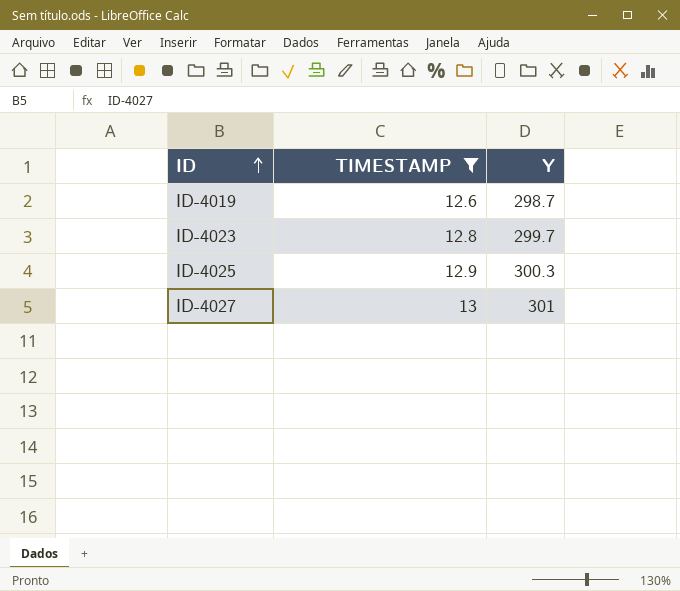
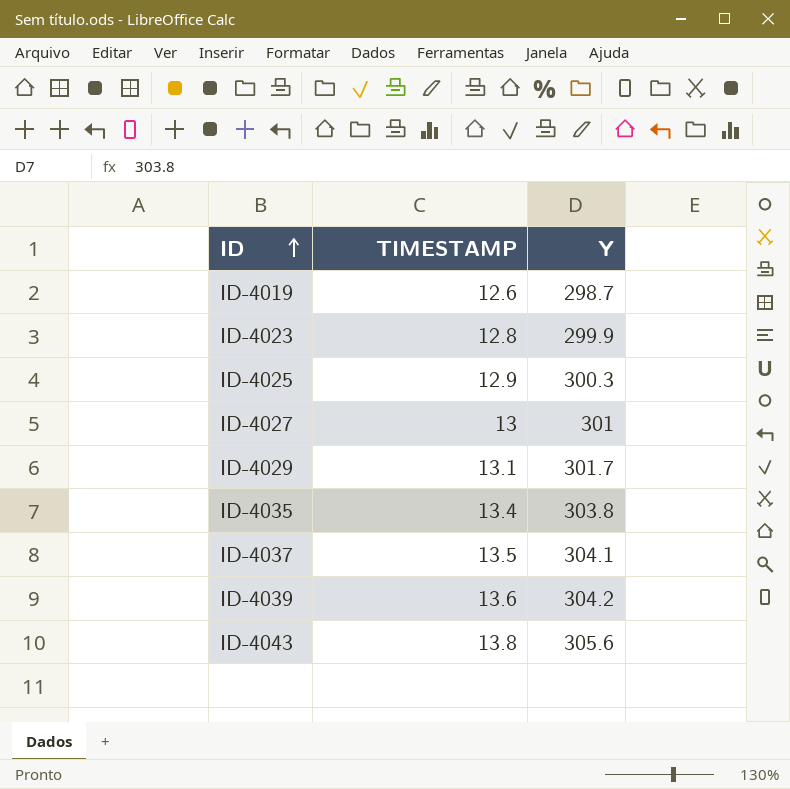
filter: TIMESTAMP <= 13 -> none
ID-4023 | Y: 299.7 -> 299.9

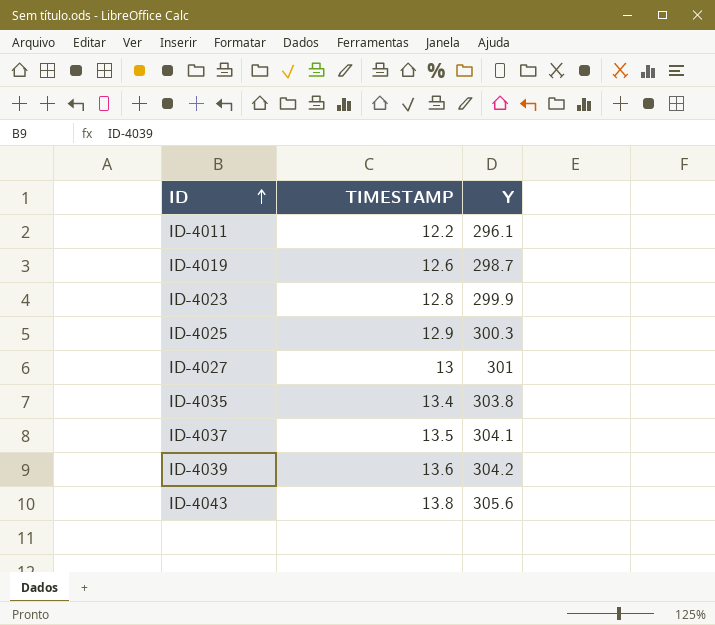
row ID-4029: 13.1 | 301.7 -> none
row ID-4011: none -> 12.2 | 296.1

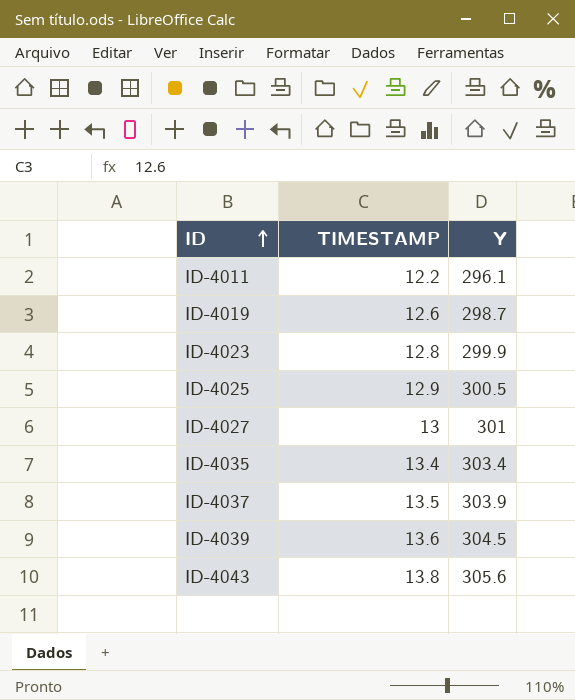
ID-4025 | Y: 300.3 -> 300.5
ID-4035 | Y: 303.8 -> 303.4
ID-4037 | Y: 304.1 -> 303.9
ID-4039 | Y: 304.2 -> 304.5

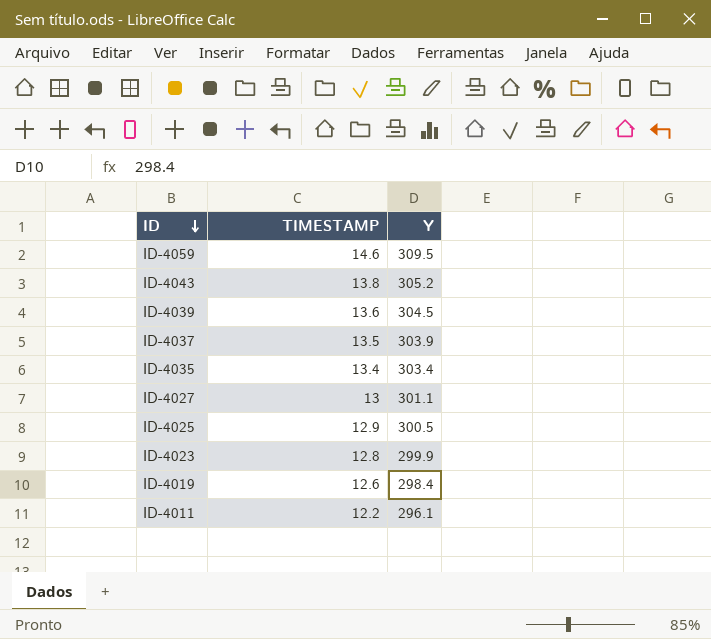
row order: ID ascending -> ID descending
row ID-4059: none -> 14.6 | 309.5
ID-4043 | Y: 305.6 -> 305.2
ID-4027 | Y: 301 -> 301.1
ID-4019 | Y: 298.7 -> 298.4

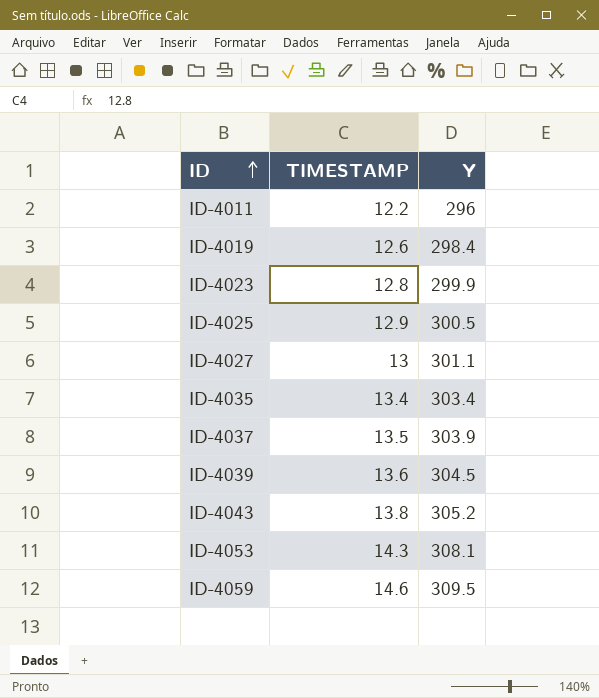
row order: ID descending -> ID ascending
ID-4011 | Y: 296.1 -> 296
row ID-4053: none -> 14.3 | 308.1

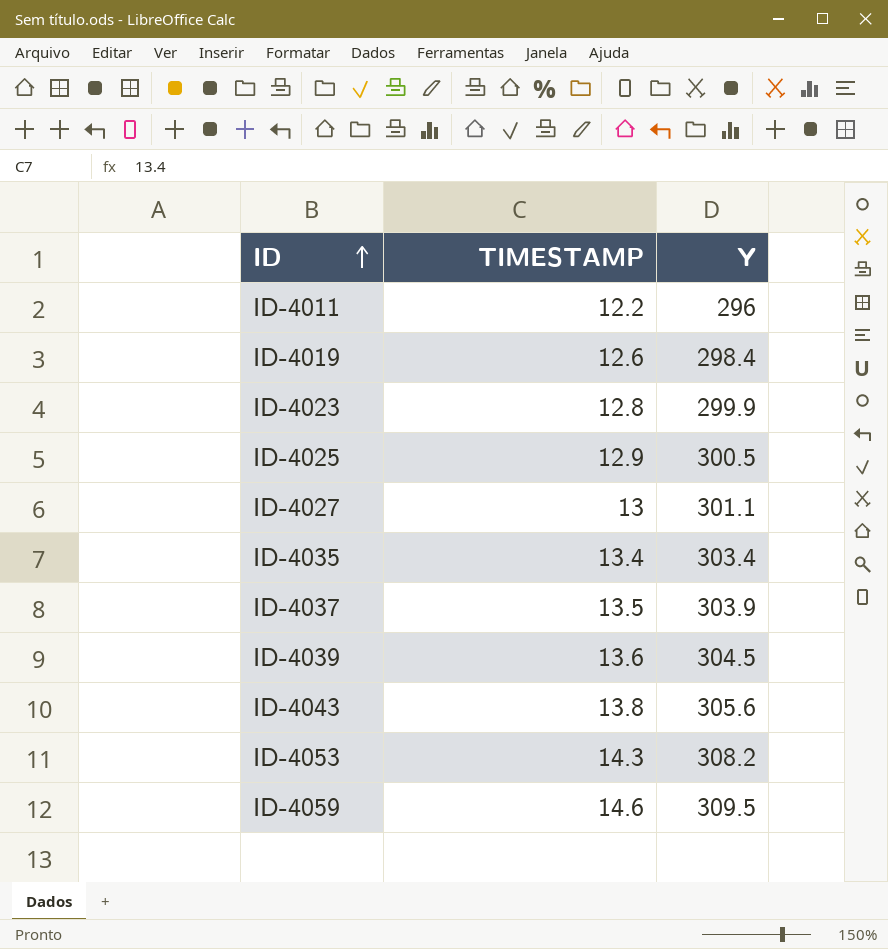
ID-4043 | Y: 305.2 -> 305.6
ID-4053 | Y: 308.1 -> 308.2

